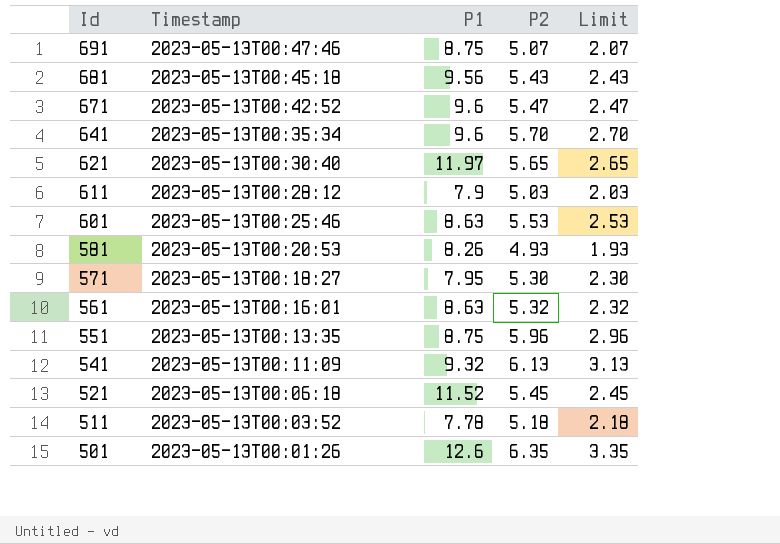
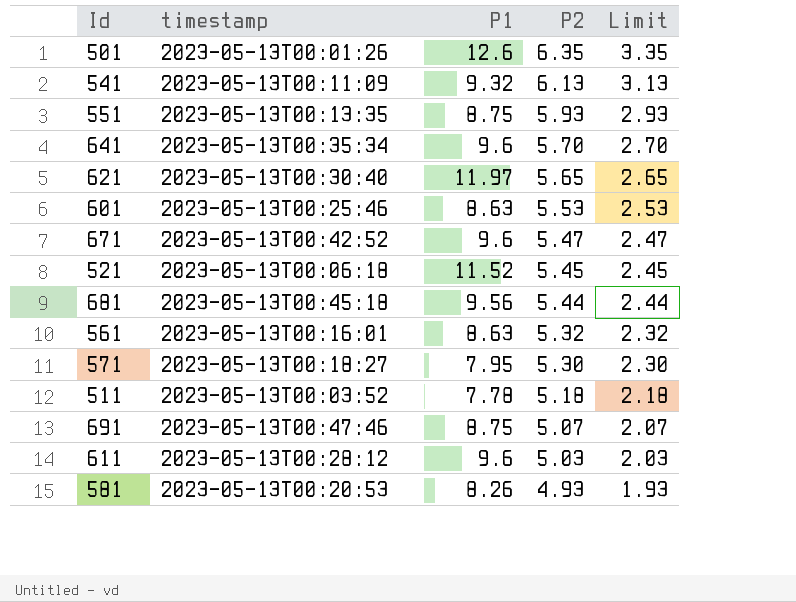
row order: Id descending -> P2 descending
column name: Timestamp -> timestamp
551 | P2: 5.96 -> 5.93
551 | Limit: 2.96 -> 2.93
681 | P2: 5.43 -> 5.44
681 | Limit: 2.43 -> 2.44
611 | P1: 7.9 -> 9.6

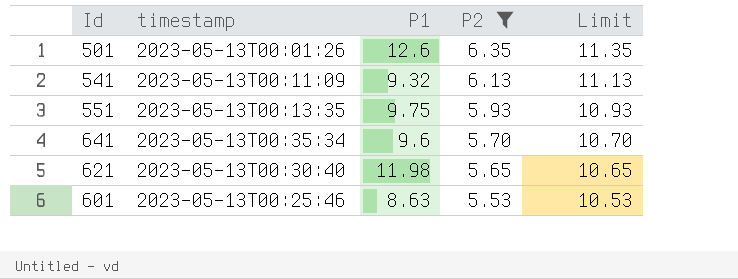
filter: none -> P2 >= 5.53
column Limit | formula: [P2] - 3 -> [P2] + 5
551 | P1: 8.75 -> 9.75
621 | P1: 11.97 -> 11.98

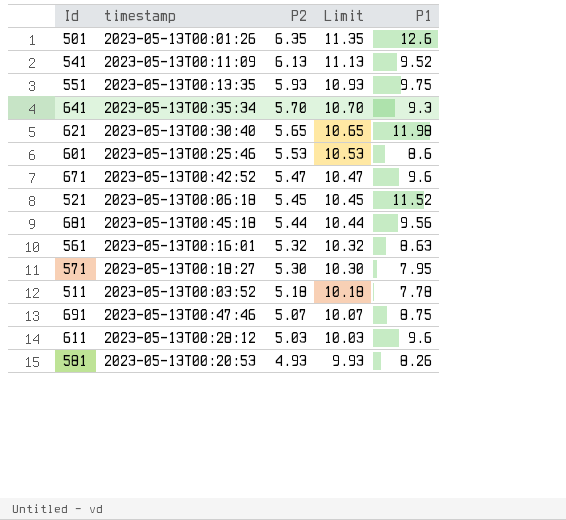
filter: P2 >= 5.53 -> none
column P1 | position: 3 -> 5
541 | P1: 9.32 -> 9.52
641 | P1: 9.6 -> 9.3
601 | P1: 8.63 -> 8.6

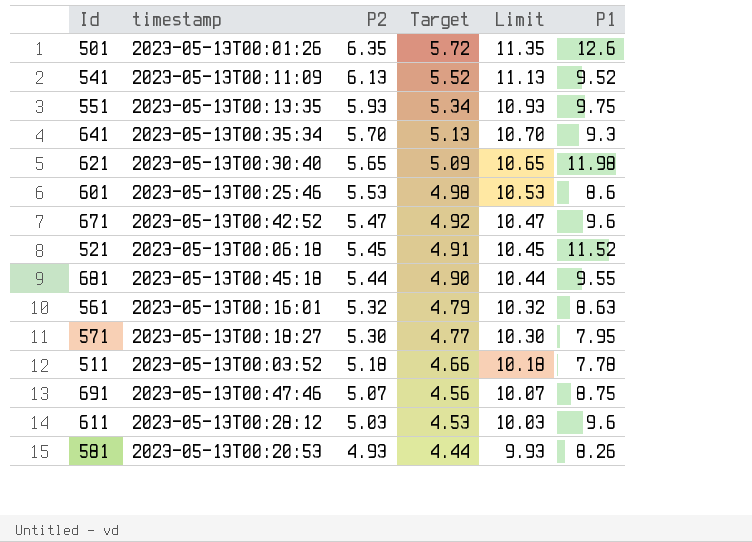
column Target | formula: none -> [P2] * 0.9
681 | P1: 9.56 -> 9.55

